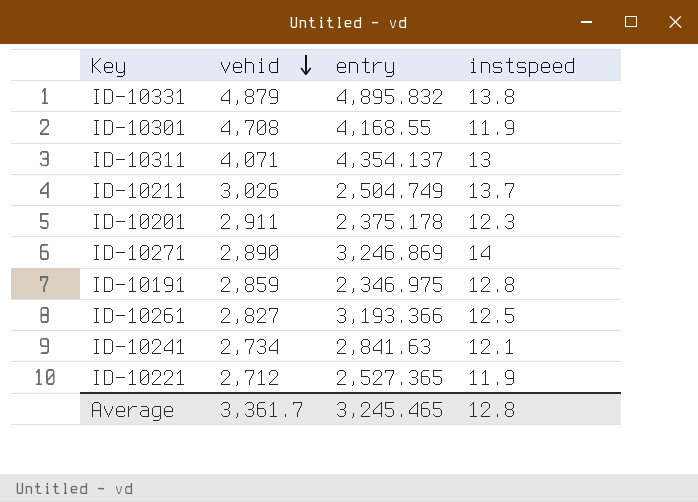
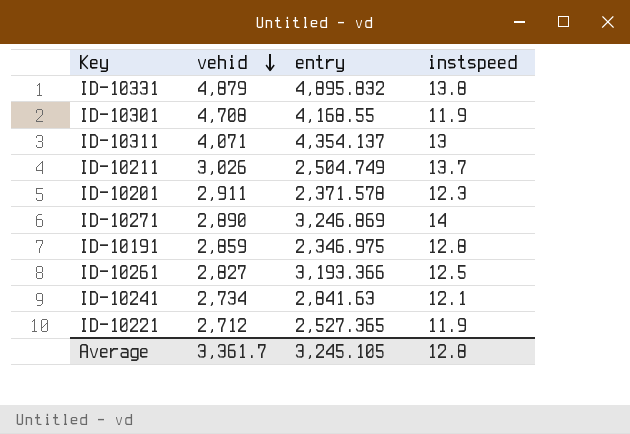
ID-10201 | entry: 2,375.178 -> 2,371.578
Average | entry: 3,245.465 -> 3,245.105

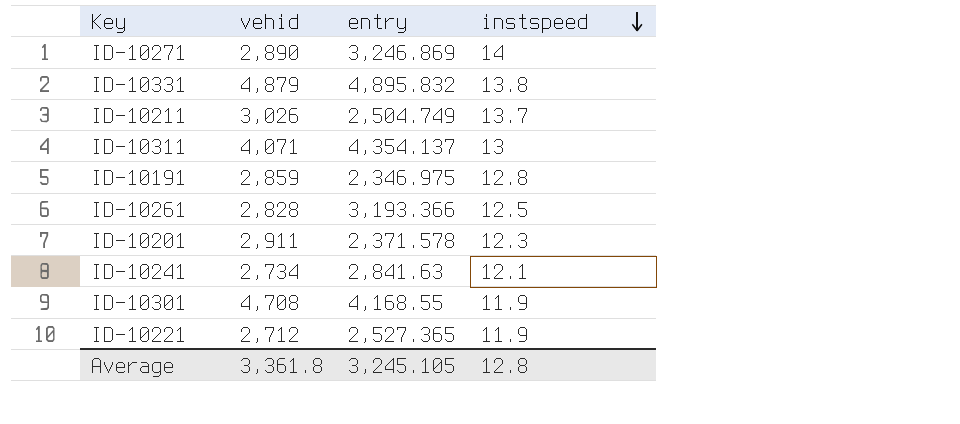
row order: vehid descending -> instspeed descending
ID-10261 | vehid: 2,827 -> 2,828
Average | vehid: 3,361.7 -> 3,361.8

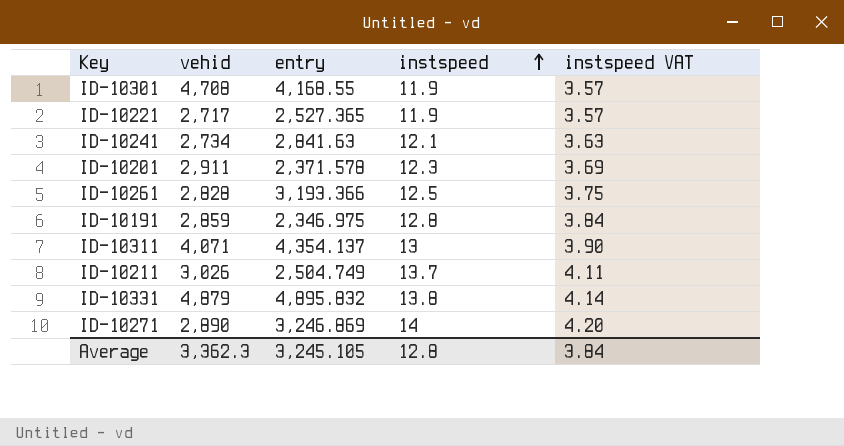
row order: instspeed descending -> instspeed ascending
column instspeed VAT | formula: none -> [instspeed] * 0.3
ID-10221 | vehid: 2,712 -> 2,717
Average | vehid: 3,361.8 -> 3,362.3

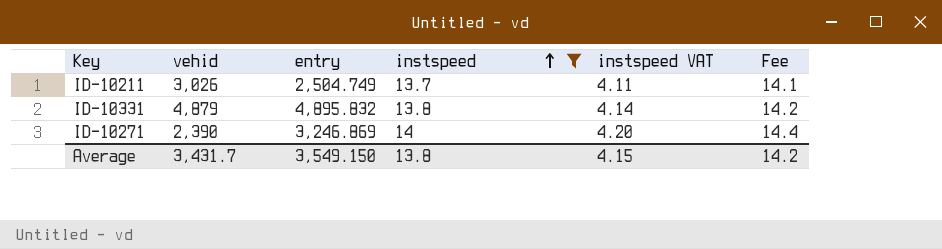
filter: none -> instspeed >= 13.7
column Fee | formula: none -> [instspeed] * 1.03
ID-10271 | vehid: 2,890 -> 2,390
Average | vehid: 3,362.3 -> 3,431.7
Average | entry: 3,245.105 -> 3,549.150
Average | instspeed: 12.8 -> 13.8
Average | instspeed VAT: 3.84 -> 4.15

